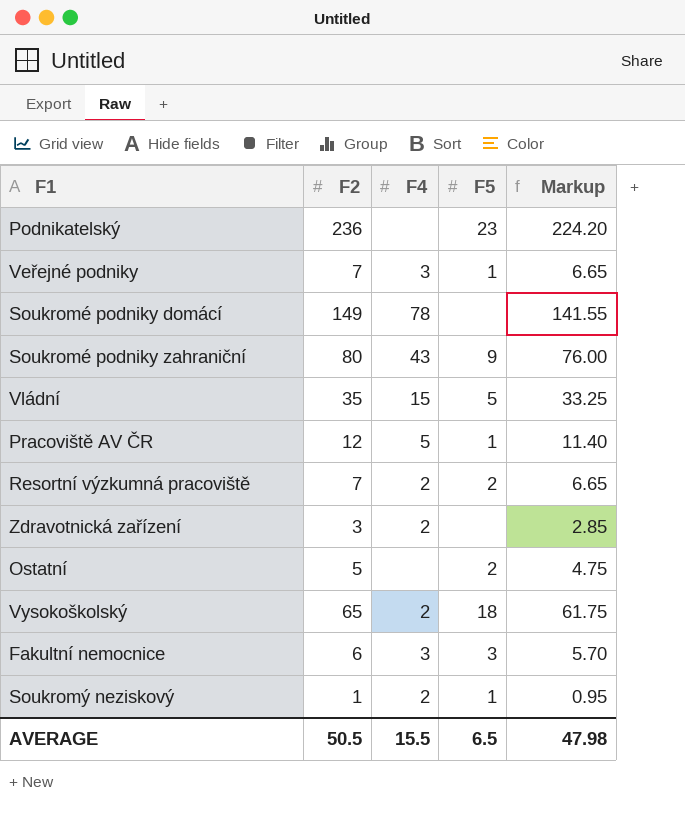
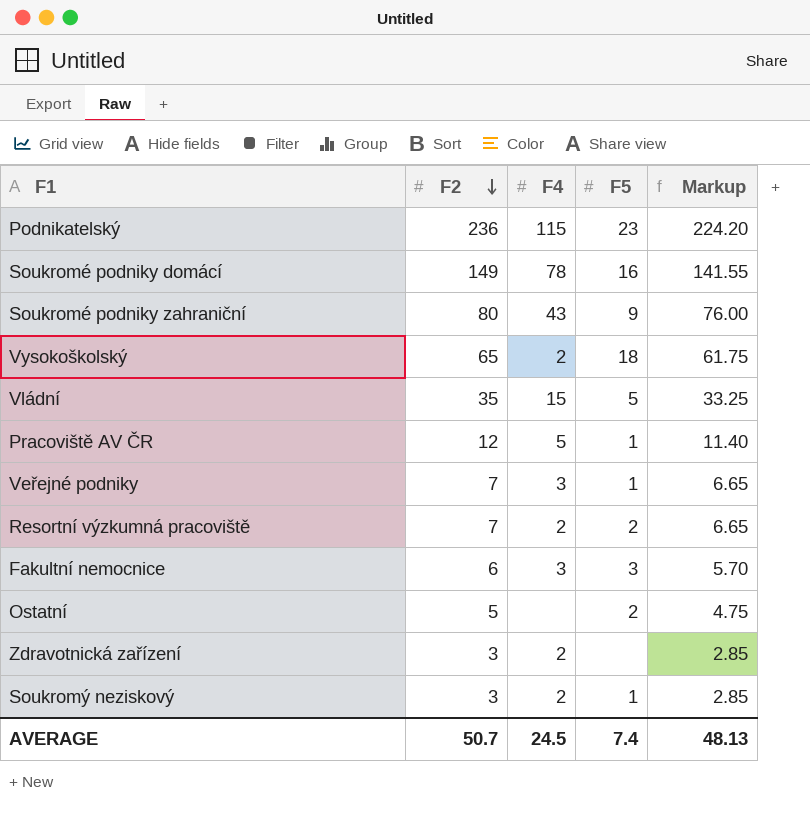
row order: none -> F2 descending
Podnikatelský | F4: none -> 115
Soukromé podniky domácí | F5: none -> 16
Soukromý neziskový | F2: 1 -> 3
Soukromý neziskový | Markup: 0.95 -> 2.85
AVERAGE | F2: 50.5 -> 50.7
AVERAGE | F4: 15.5 -> 24.5
AVERAGE | F5: 6.5 -> 7.4
AVERAGE | Markup: 47.98 -> 48.13

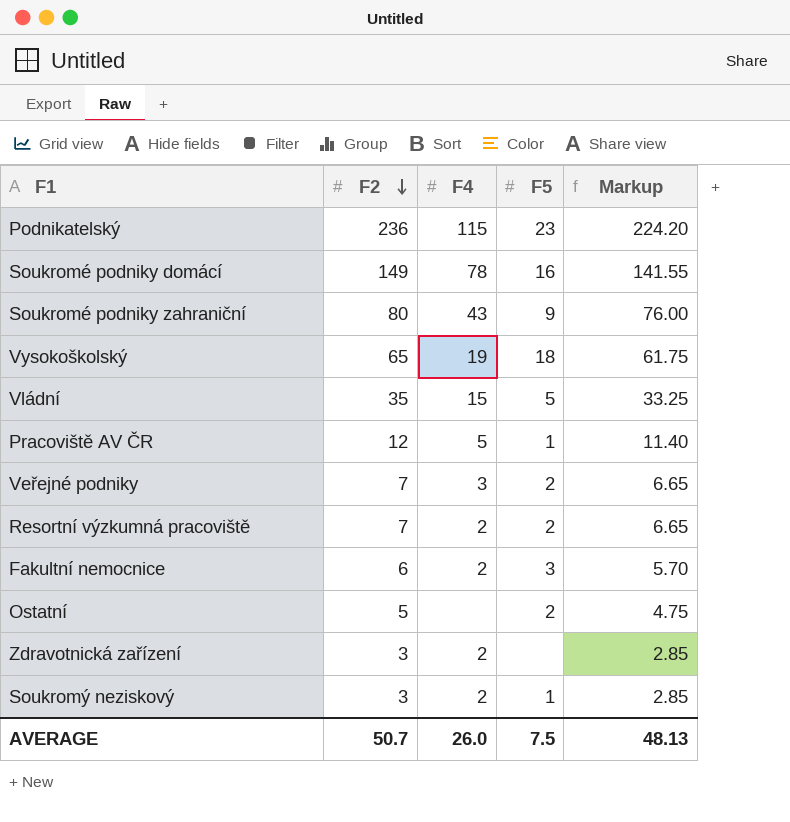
Vysokoškolský | F4: 2 -> 19
Veřejné podniky | F5: 1 -> 2
Fakultní nemocnice | F4: 3 -> 2
AVERAGE | F4: 24.5 -> 26.0
AVERAGE | F5: 7.4 -> 7.5

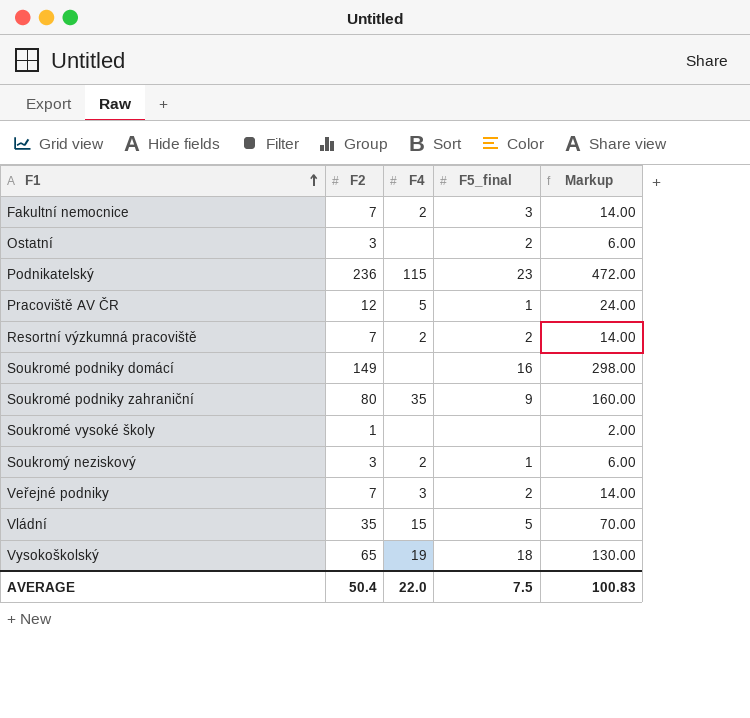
row order: F2 descending -> F1 ascending
column name: F5 -> F5_final
column Markup | formula: [F2] * 0.95 -> [F2] * 2
row Zdravotnická zařízení: 3 | 2 | none | 2.85 -> none
Fakultní nemocnice | F2: 6 -> 7
Ostatní | F2: 5 -> 3
Soukromé podniky domácí | F4: 78 -> none
Soukromé podniky zahraniční | F4: 43 -> 35
row Soukromé vysoké školy: none -> 1 | none | none | 2.00
AVERAGE | F2: 50.7 -> 50.4
AVERAGE | F4: 26.0 -> 22.0
AVERAGE | Markup: 48.13 -> 100.83

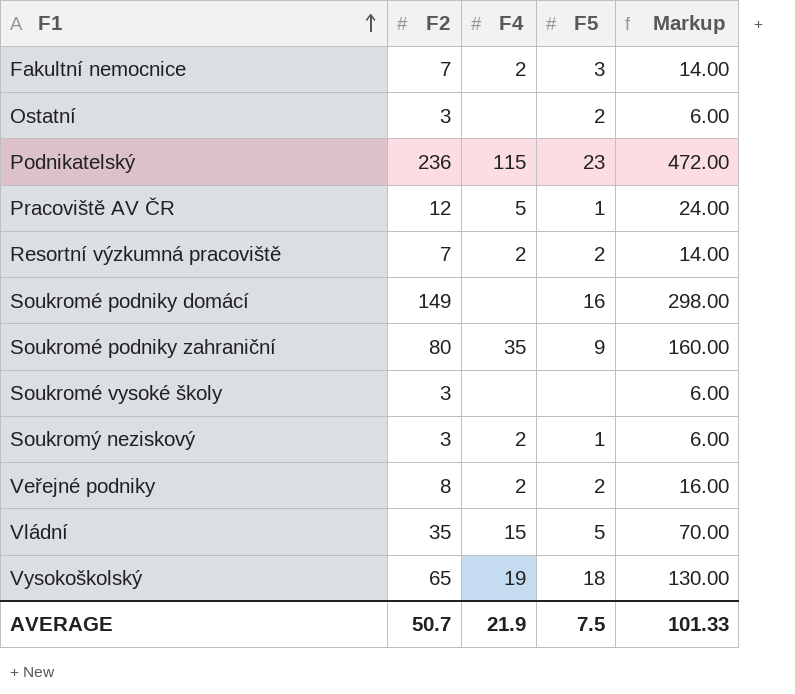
column name: F5_final -> F5
Soukromé vysoké školy | F2: 1 -> 3
Soukromé vysoké školy | Markup: 2.00 -> 6.00
Veřejné podniky | F2: 7 -> 8
Veřejné podniky | F4: 3 -> 2
Veřejné podniky | Markup: 14.00 -> 16.00
AVERAGE | F2: 50.4 -> 50.7
AVERAGE | F4: 22.0 -> 21.9
AVERAGE | Markup: 100.83 -> 101.33

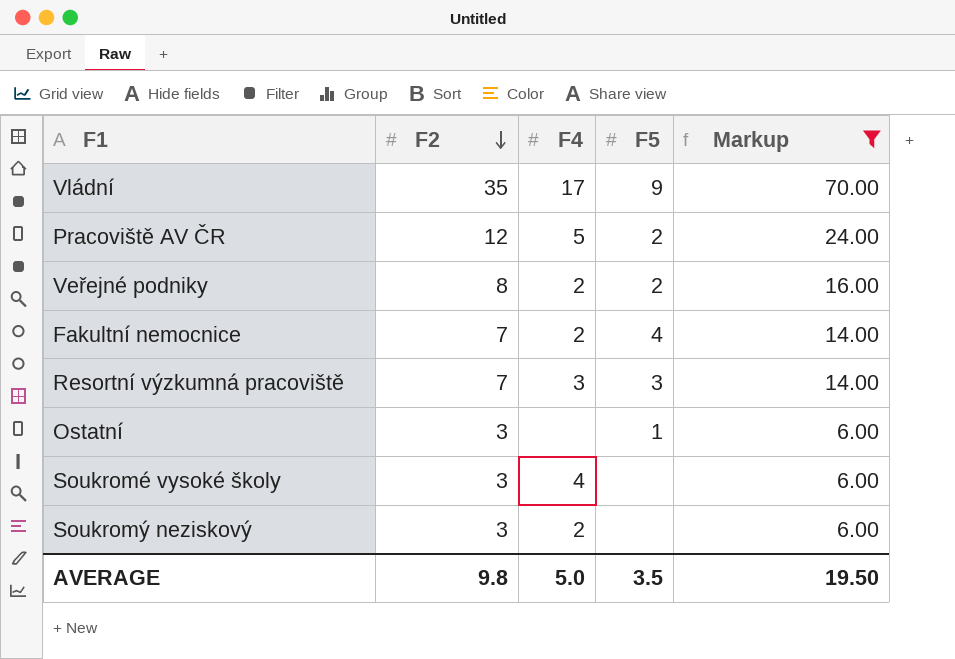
filter: none -> Markup <= 70.00
row order: F1 ascending -> F2 descending
Vládní | F4: 15 -> 17
Vládní | F5: 5 -> 9
Pracoviště AV ČR | F5: 1 -> 2
Fakultní nemocnice | F5: 3 -> 4
Resortní výzkumná pracoviště | F4: 2 -> 3
Resortní výzkumná pracoviště | F5: 2 -> 3
Ostatní | F5: 2 -> 1
Soukromé vysoké školy | F4: none -> 4
Soukromý neziskový | F5: 1 -> none
AVERAGE | F2: 50.7 -> 9.8
AVERAGE | F4: 21.9 -> 5.0
AVERAGE | F5: 7.5 -> 3.5
AVERAGE | Markup: 101.33 -> 19.50

